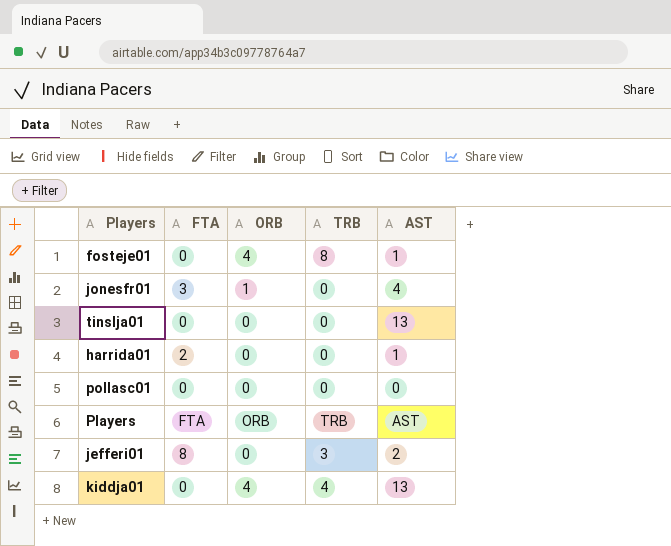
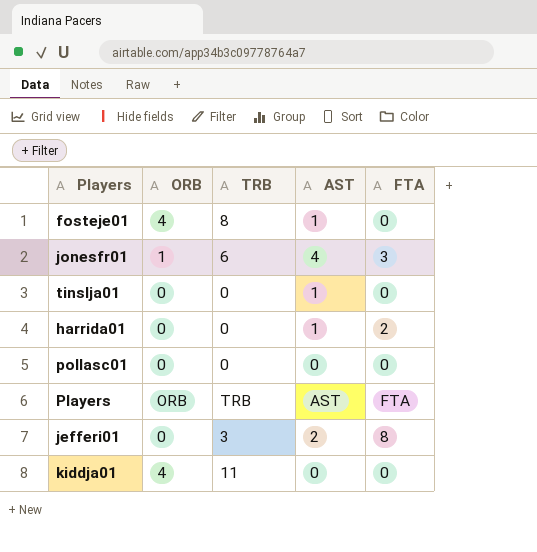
column FTA | position: 2 -> 5
jonesfr01 | TRB: 0 -> 6
tinslja01 | AST: 13 -> 1
kiddja01 | TRB: 4 -> 11
kiddja01 | AST: 13 -> 0

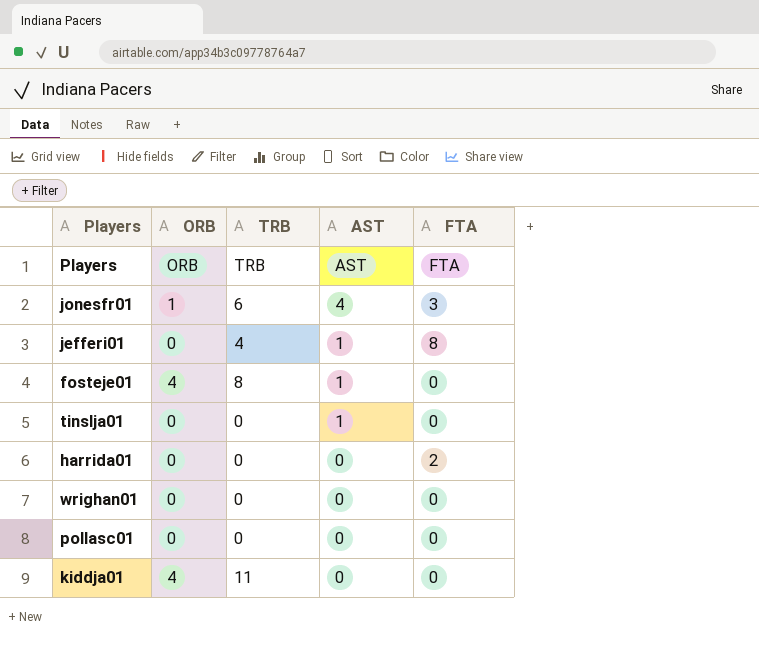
row order: none -> AST descending
jefferi01 | TRB: 3 -> 4
jefferi01 | AST: 2 -> 1
harrida01 | AST: 1 -> 0
row wrighan01: none -> 0 | 0 | 0 | 0

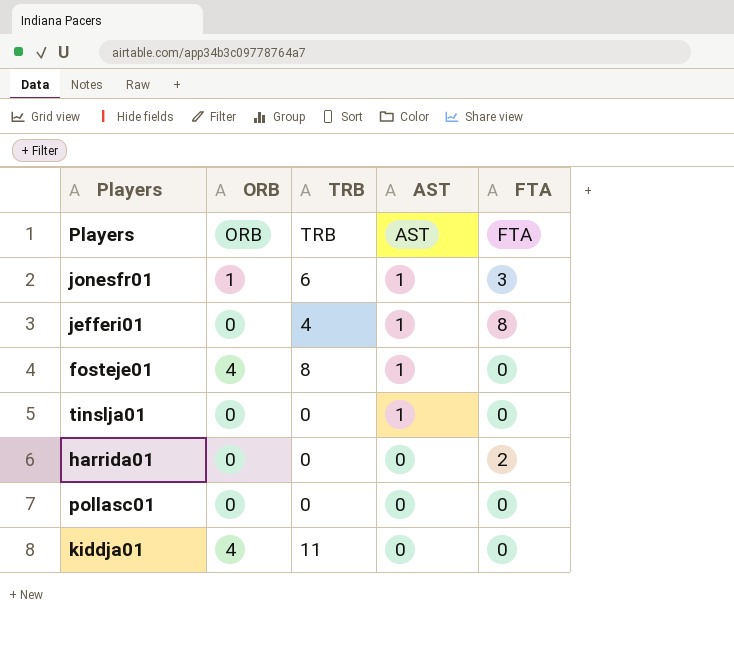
row wrighan01: 0 | 0 | 0 | 0 -> none
jonesfr01 | AST: 4 -> 1

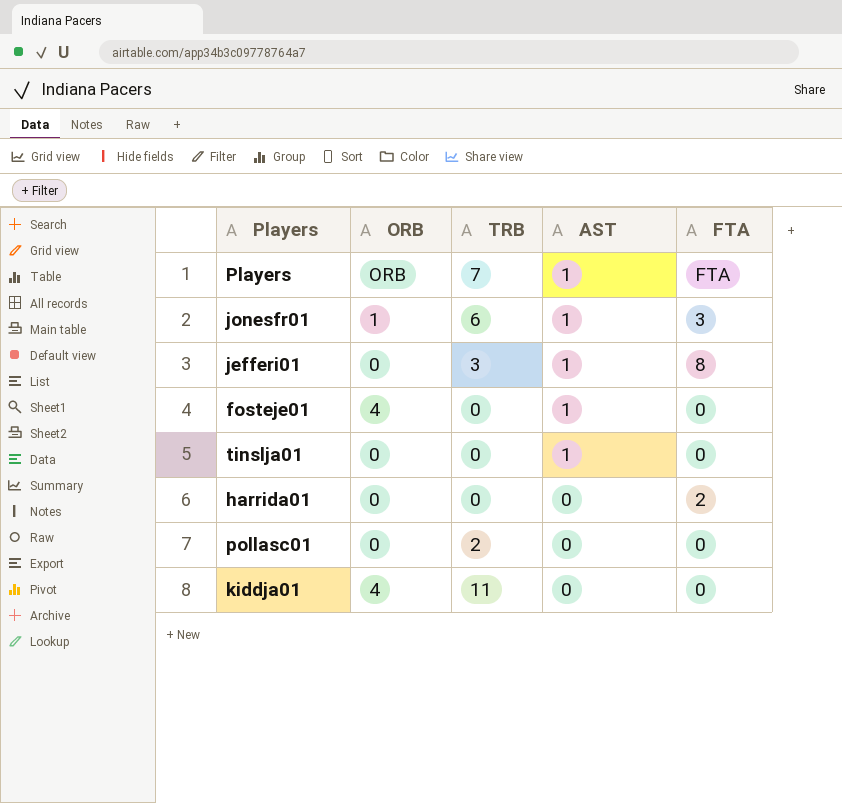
Players | TRB: TRB -> 7
Players | AST: AST -> 1
jefferi01 | TRB: 4 -> 3
fosteje01 | TRB: 8 -> 0
pollasc01 | TRB: 0 -> 2

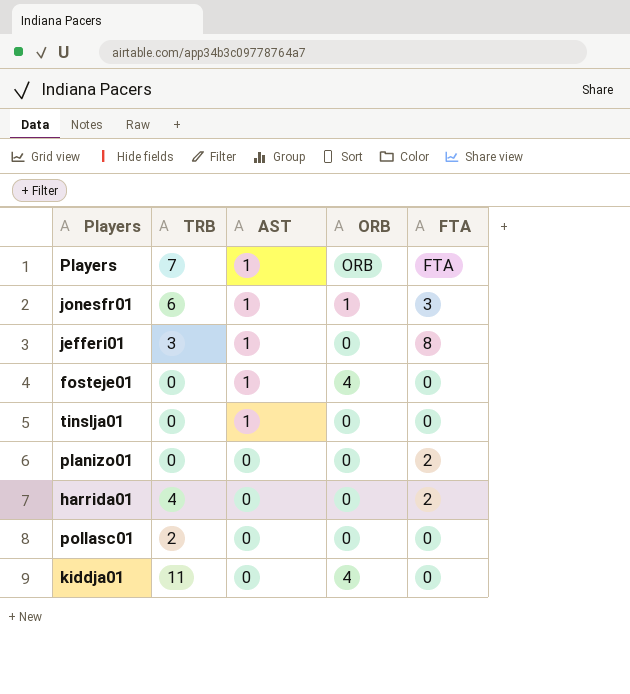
column ORB | position: 2 -> 4
row planizo01: none -> 0 | 0 | 0 | 2
harrida01 | TRB: 0 -> 4

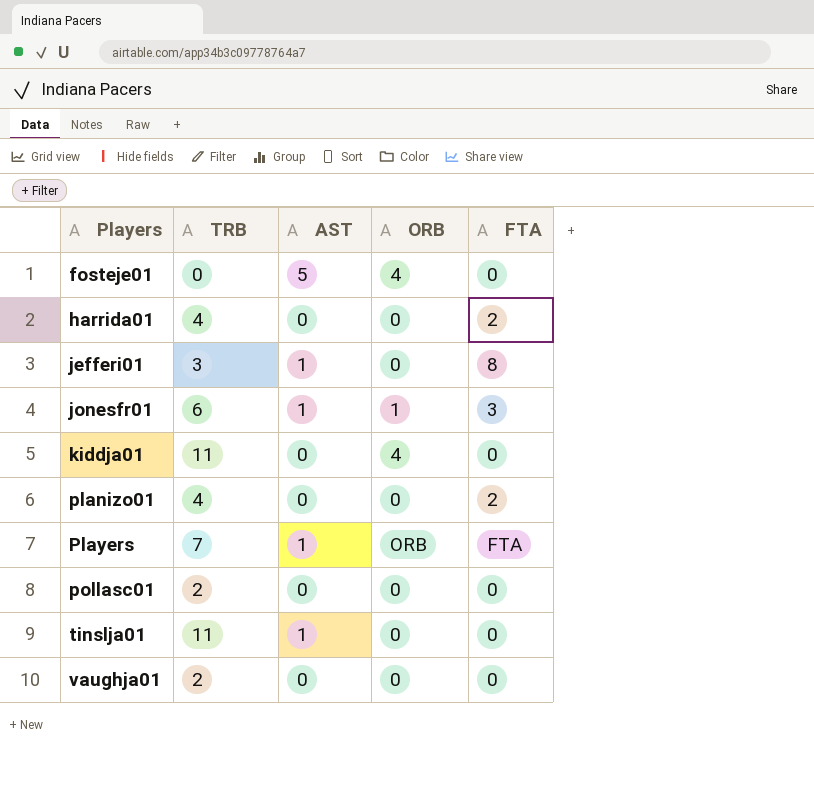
row order: AST descending -> Players ascending
fosteje01 | AST: 1 -> 5
planizo01 | TRB: 0 -> 4
tinslja01 | TRB: 0 -> 11
row vaughja01: none -> 2 | 0 | 0 | 0

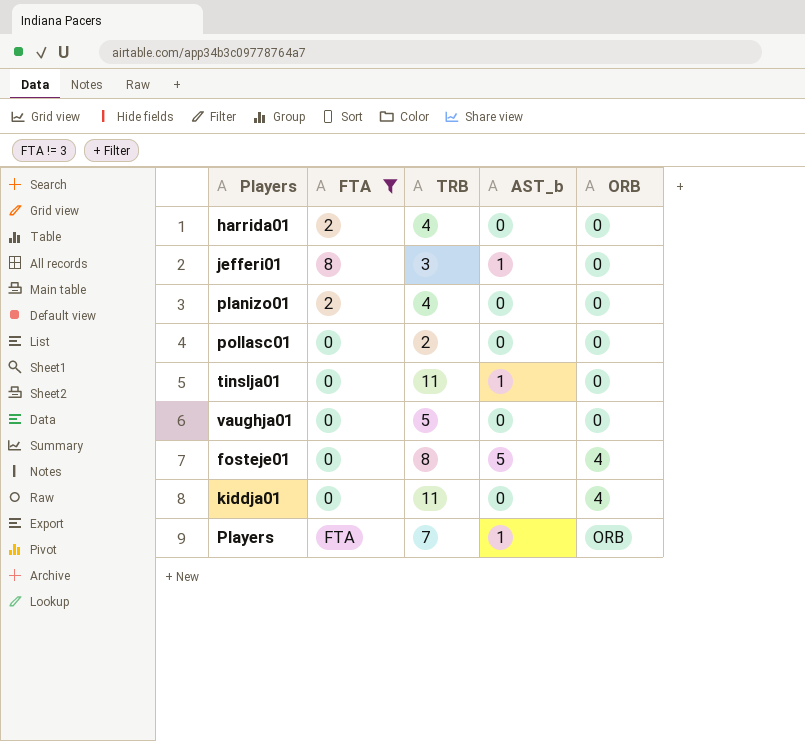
filter: none -> FTA != 3
row order: Players ascending -> ORB ascending
column FTA | position: 5 -> 2
column name: AST -> AST_b
vaughja01 | TRB: 2 -> 5
fosteje01 | TRB: 0 -> 8

